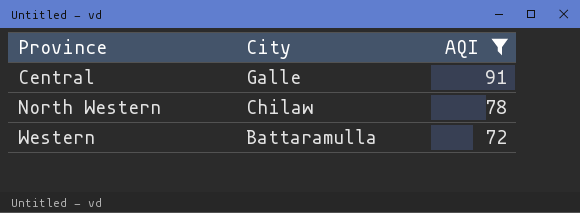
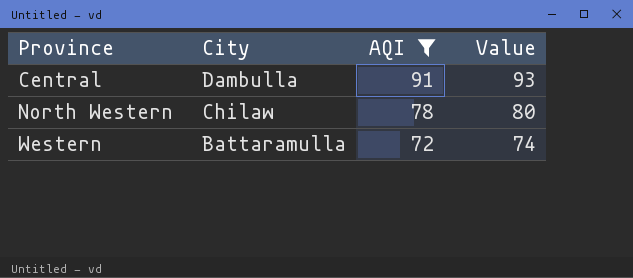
column Value | formula: none -> [AQI] + 2
Central | City: Galle -> Dambulla

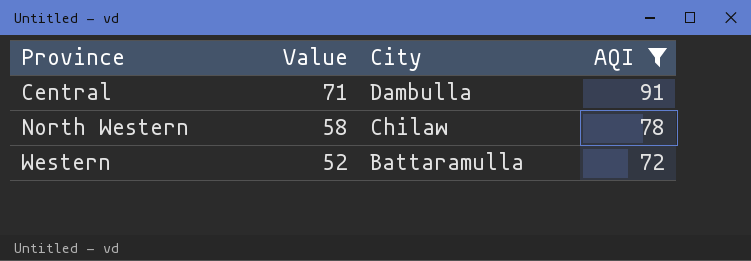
column Value | formula: [AQI] + 2 -> [AQI] - 20
column Value | position: 4 -> 2

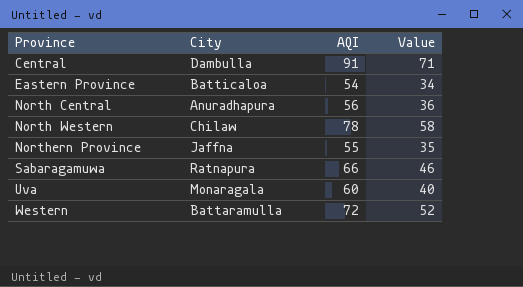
filter: AQI >= 72 -> none
column Value | position: 2 -> 4

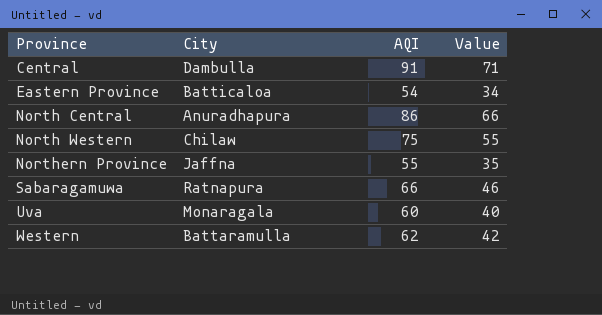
North Central | AQI: 56 -> 86
North Central | Value: 36 -> 66
North Western | AQI: 78 -> 75
North Western | Value: 58 -> 55
Western | AQI: 72 -> 62
Western | Value: 52 -> 42

